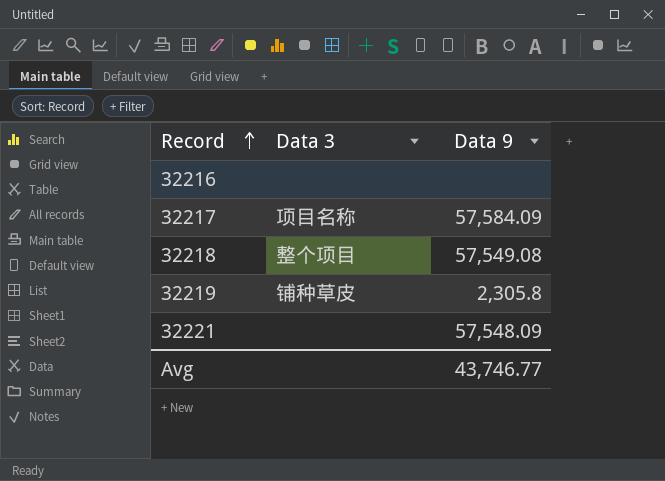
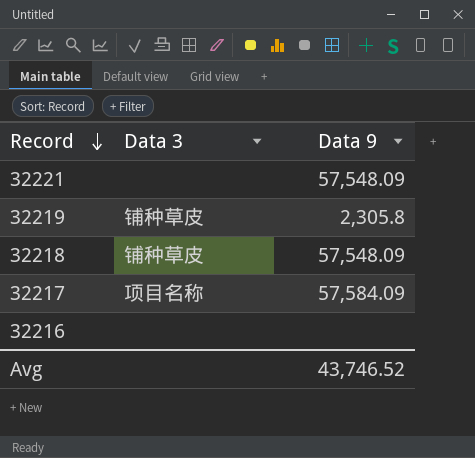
row order: Record ascending -> Record descending
32218 | Data 3: 整个项目 -> 铺种草皮
32218 | Data 9: 57,549.08 -> 57,548.09
Avg | Data 9: 43,746.77 -> 43,746.52

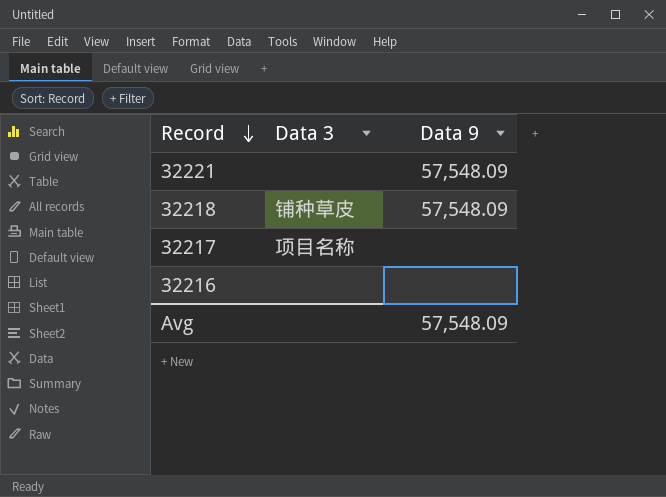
row 32219: 铺种草皮 | 2,305.8 -> none
32217 | Data 9: 57,584.09 -> none
Avg | Data 9: 43,746.52 -> 57,548.09

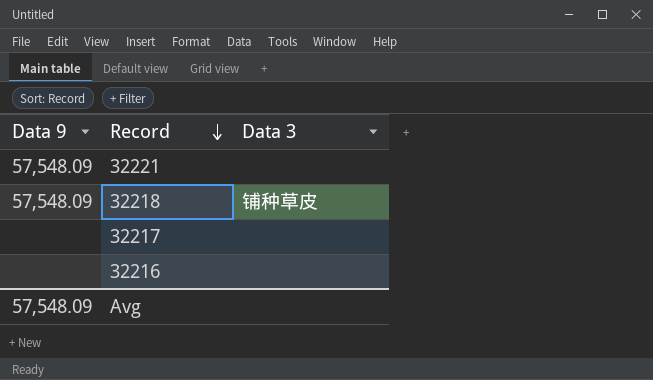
column Data 9 | position: 3 -> 1
32217 | Data 3: 项目名称 -> none

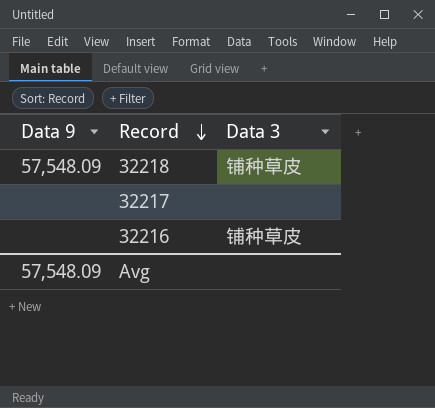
row 32221: 57,548.09 | none -> none
32216 | Data 3: none -> 铺种草皮

